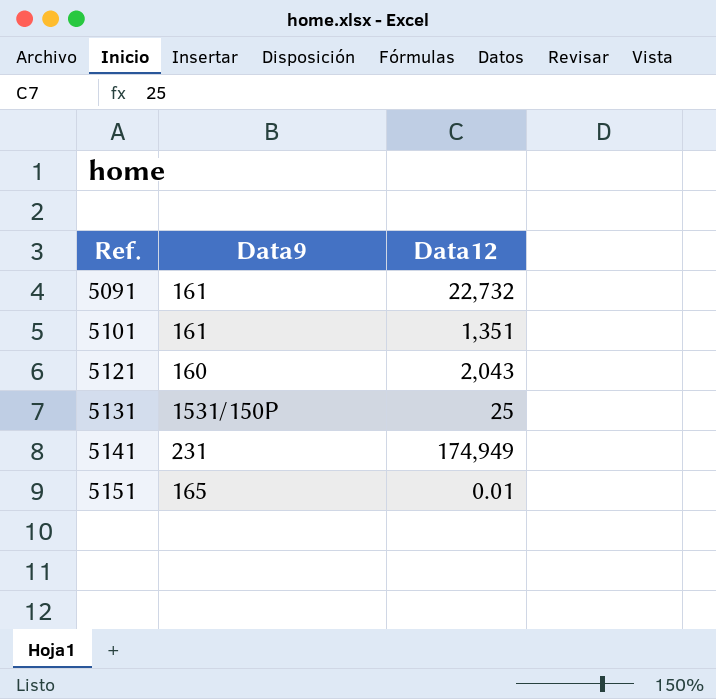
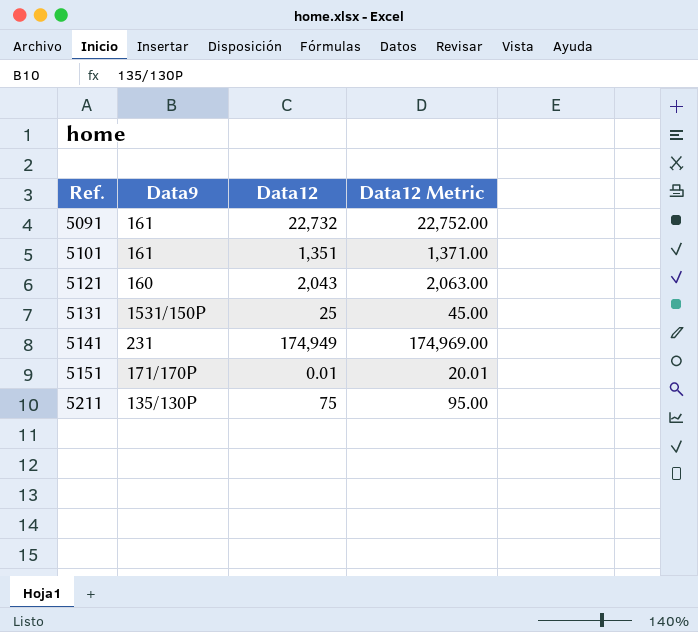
column Data12 Metric | formula: none -> [Data12] + 20
5151 | Data9: 165 -> 171/170P
row 5211: none -> 135/130P | 75 | 95.00

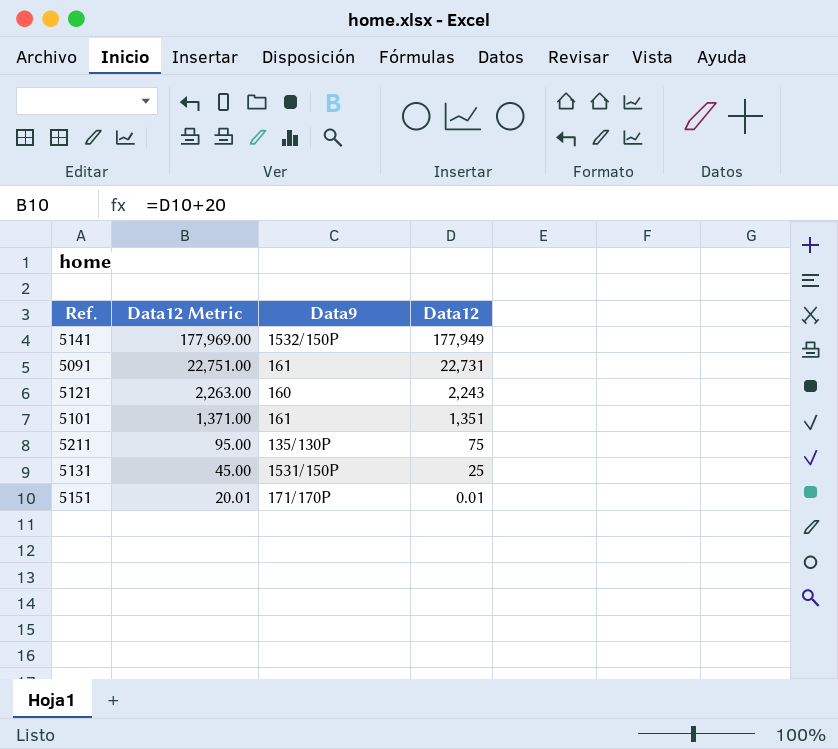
row order: Ref. ascending -> Data12 Metric descending
column Data12 Metric | position: 4 -> 2
5141 | Data12 Metric: 174,969.00 -> 177,969.00
5141 | Data9: 231 -> 1532/150P
5141 | Data12: 174,949 -> 177,949
5091 | Data12 Metric: 22,752.00 -> 22,751.00
5091 | Data12: 22,732 -> 22,731
5121 | Data12 Metric: 2,063.00 -> 2,263.00
5121 | Data12: 2,043 -> 2,243

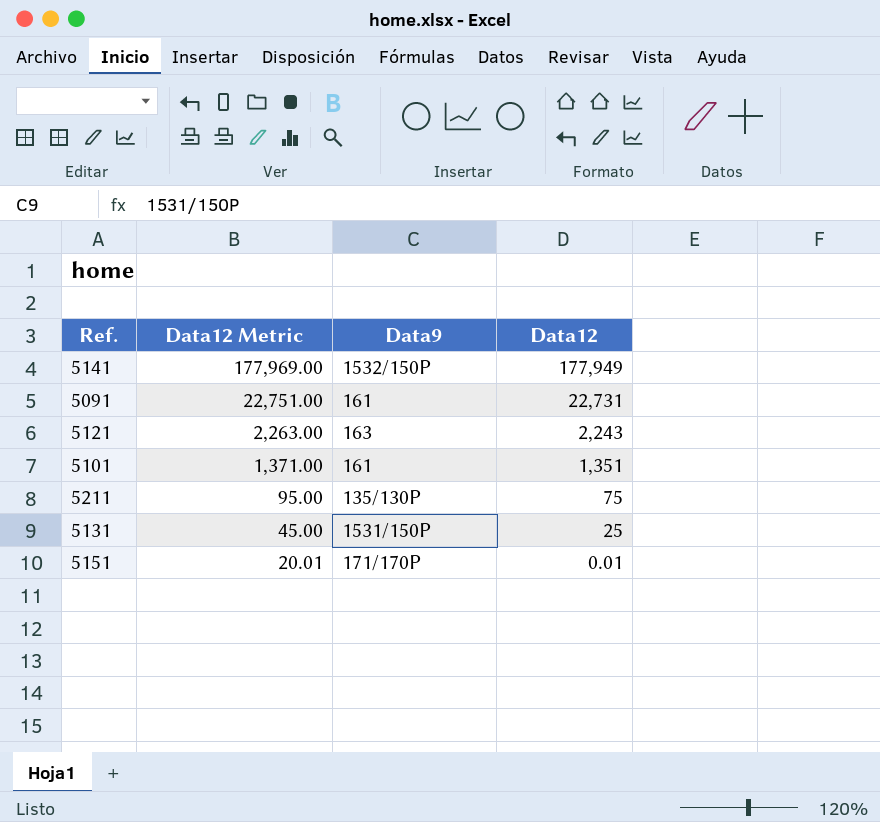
5121 | Data9: 160 -> 163

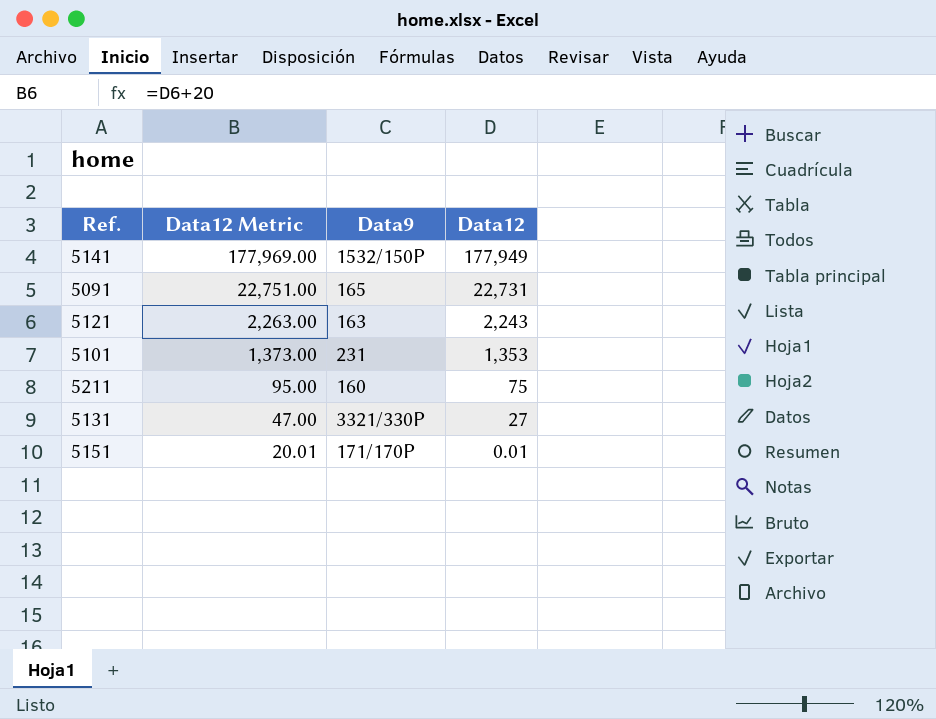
5091 | Data9: 161 -> 165
5101 | Data12 Metric: 1,371.00 -> 1,373.00
5101 | Data9: 161 -> 231
5101 | Data12: 1,351 -> 1,353
5211 | Data9: 135/130P -> 160
5131 | Data12 Metric: 45.00 -> 47.00
5131 | Data9: 1531/150P -> 3321/330P
5131 | Data12: 25 -> 27

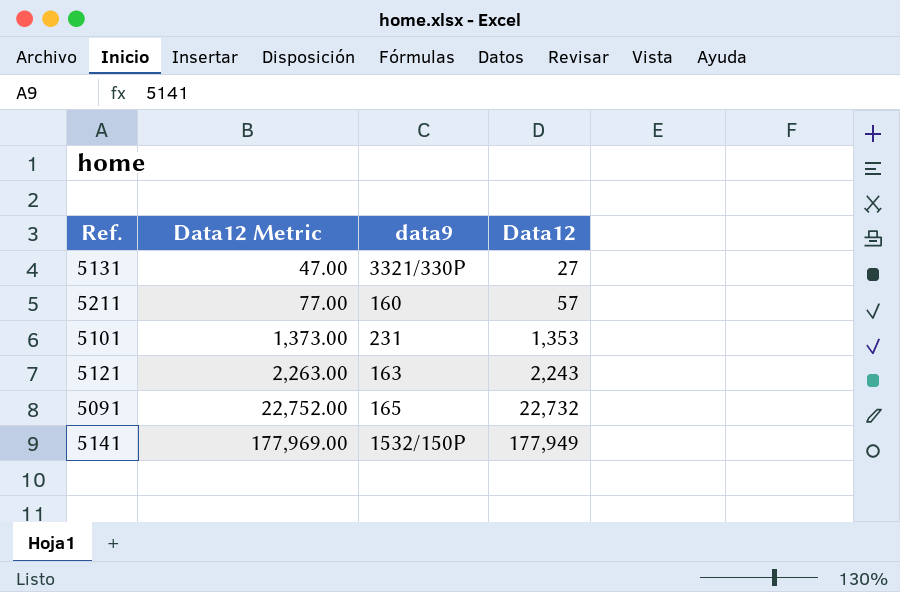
row order: Data12 Metric descending -> Data12 Metric ascending
column name: Data9 -> data9
row 5151: 20.01 | 171/170P | 0.01 -> none
5211 | Data12 Metric: 95.00 -> 77.00
5211 | Data12: 75 -> 57
5091 | Data12 Metric: 22,751.00 -> 22,752.00
5091 | Data12: 22,731 -> 22,732

